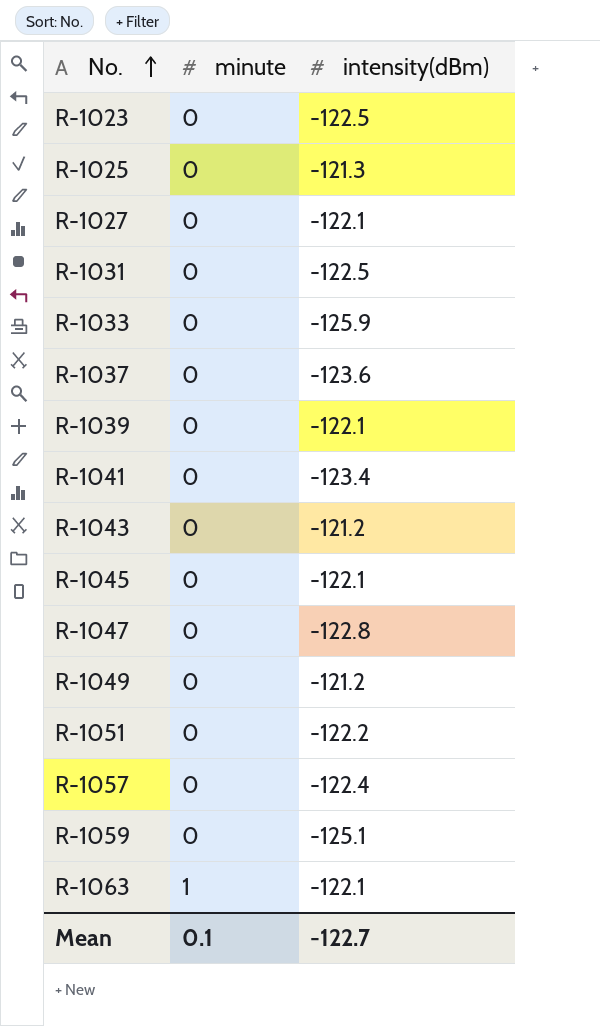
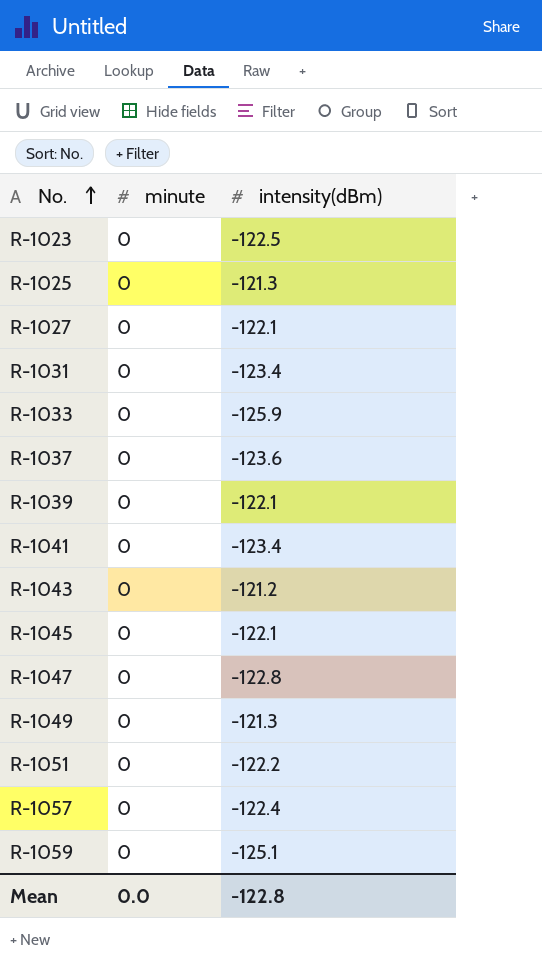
row R-1063: 1 | -122.1 -> none
R-1031 | intensity(dBm): -122.5 -> -123.4
R-1049 | intensity(dBm): -121.2 -> -121.3
Mean | minute: 0.1 -> 0.0
Mean | intensity(dBm): -122.7 -> -122.8

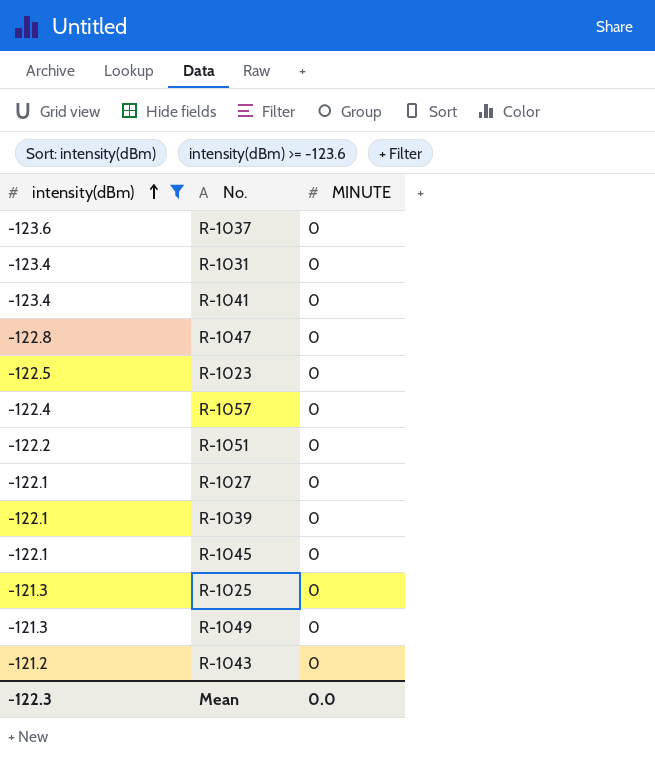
filter: none -> intensity(dBm) >= -123.6
row order: No. ascending -> intensity(dBm) ascending
column intensity(dBm) | position: 3 -> 1
column name: minute -> MINUTE
Mean | intensity(dBm): -122.8 -> -122.3

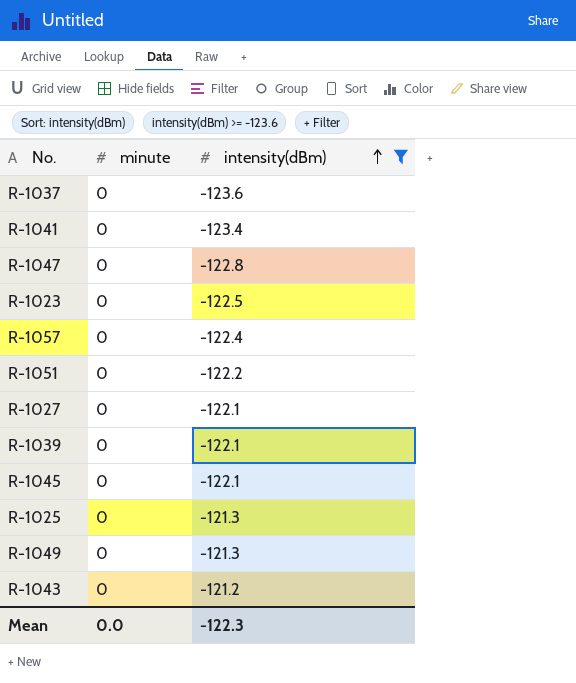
column name: MINUTE -> minute
column intensity(dBm) | position: 1 -> 3
row R-1031: -123.4 | 0 -> none

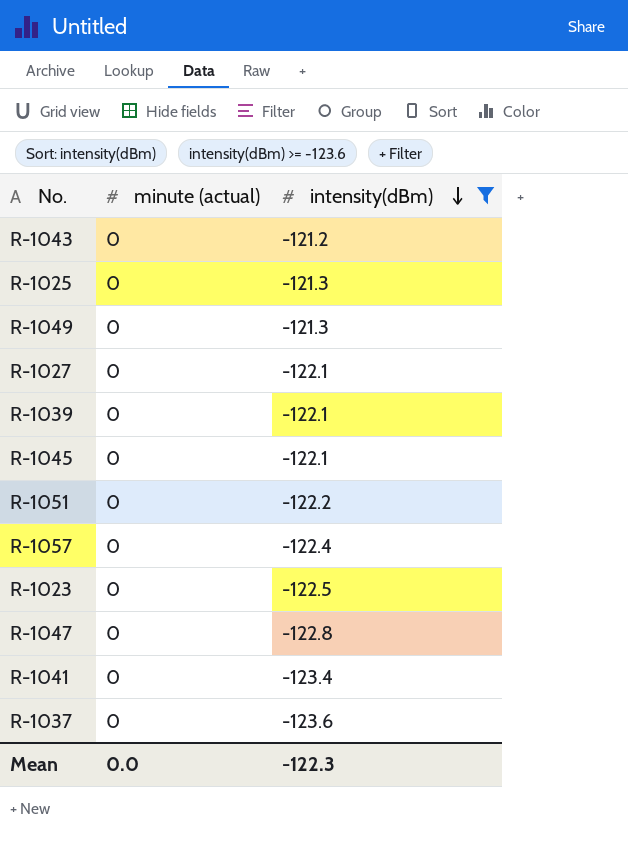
row order: intensity(dBm) ascending -> intensity(dBm) descending
column name: minute -> minute (actual)

